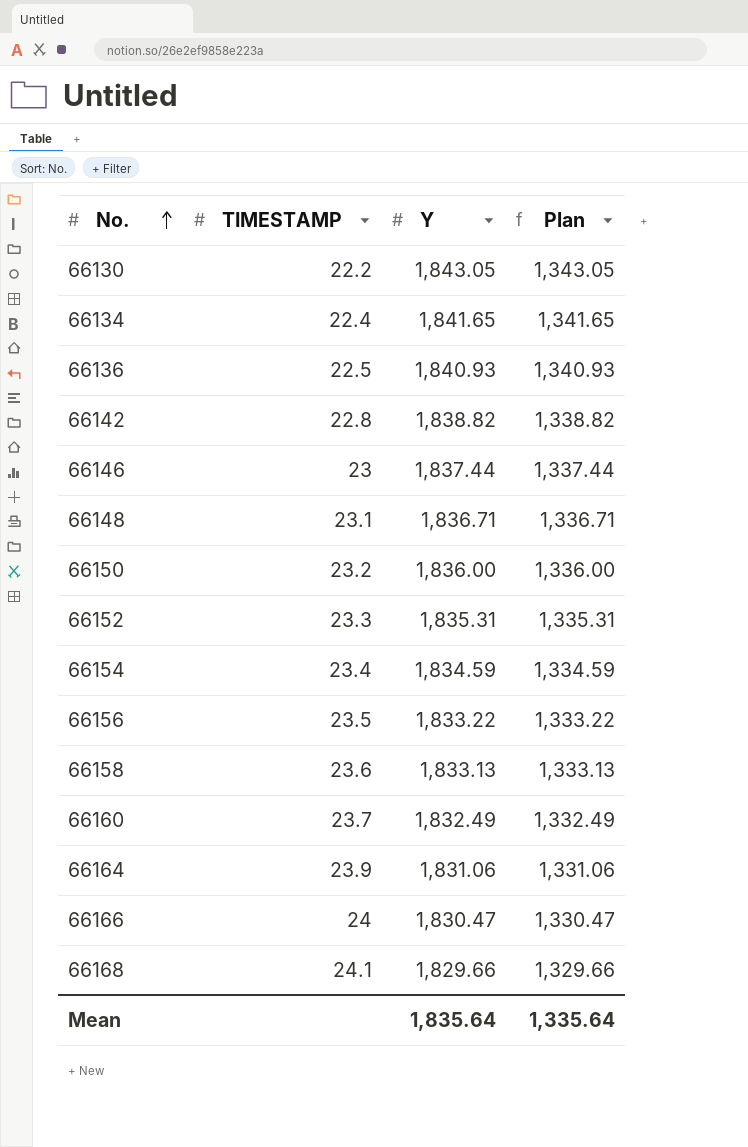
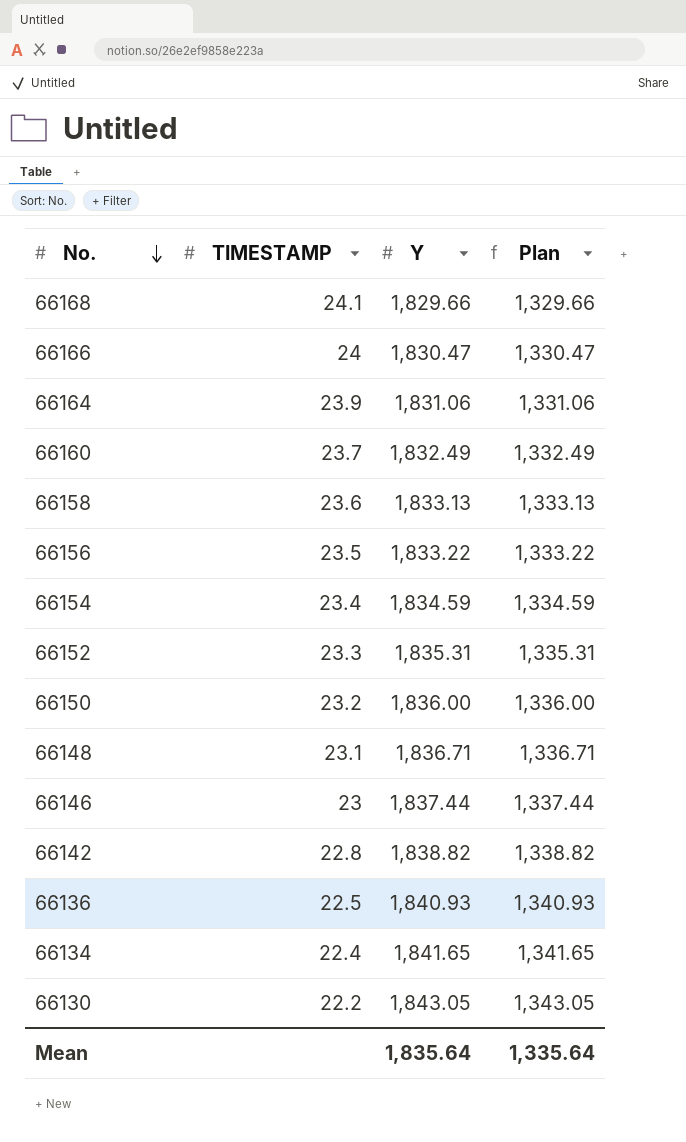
row order: No. ascending -> No. descending

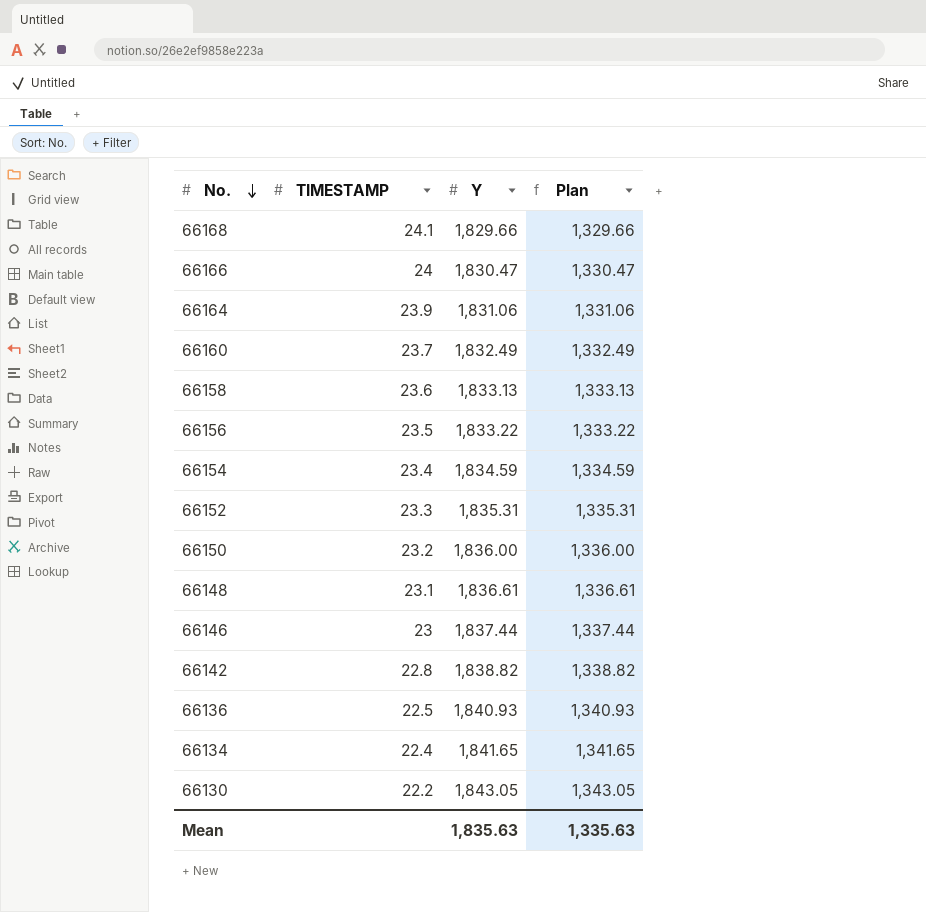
66148 | Y: 1,836.71 -> 1,836.61
66148 | Plan: 1,336.71 -> 1,336.61
Mean | Y: 1,835.64 -> 1,835.63
Mean | Plan: 1,335.64 -> 1,335.63

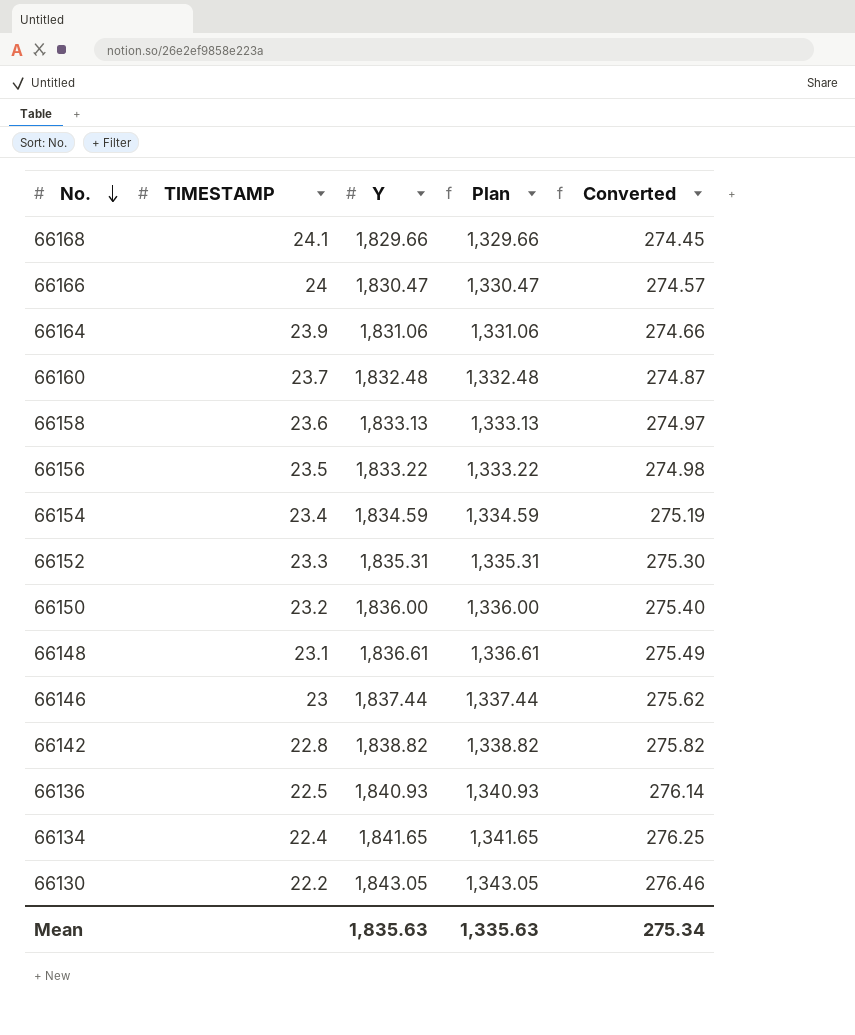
column Converted | formula: none -> [Y] * 0.15
66160 | Y: 1,832.49 -> 1,832.48
66160 | Plan: 1,332.49 -> 1,332.48

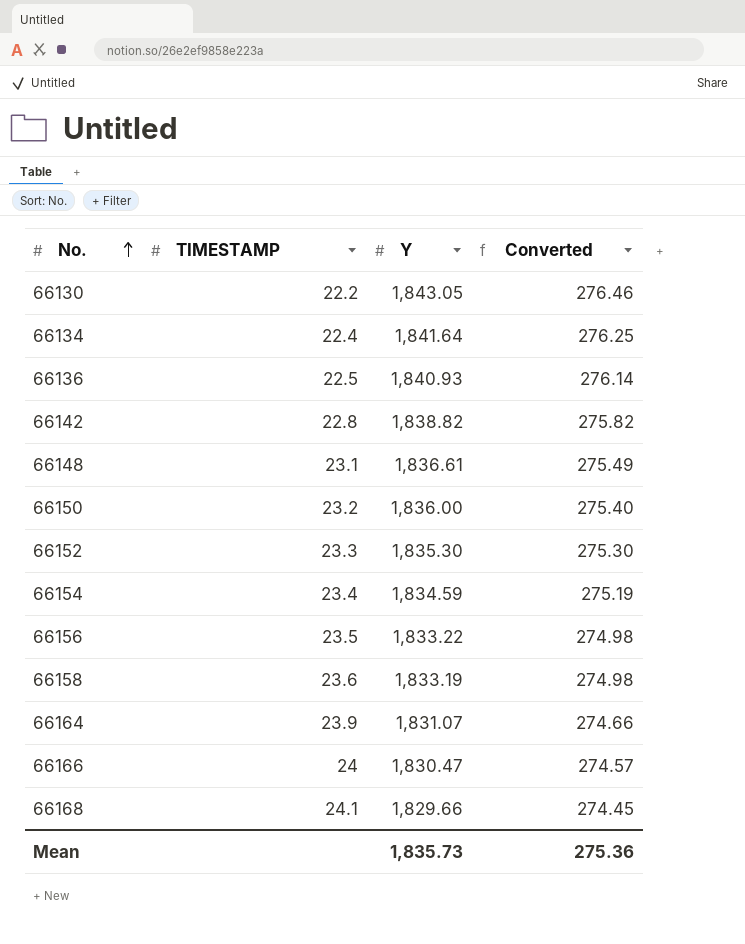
row order: No. descending -> No. ascending
column Plan | formula: [Y] - 500 -> none
row 66160: 23.7 | 1,832.48 | 1,332.48 | 274.87 -> none
row 66146: 23 | 1,837.44 | 1,337.44 | 275.62 -> none
66134 | Y: 1,841.65 -> 1,841.64
66152 | Y: 1,835.31 -> 1,835.30
66158 | Y: 1,833.13 -> 1,833.19
66158 | Converted: 274.97 -> 274.98
66164 | Y: 1,831.06 -> 1,831.07
Mean | Y: 1,835.63 -> 1,835.73
Mean | Converted: 275.34 -> 275.36

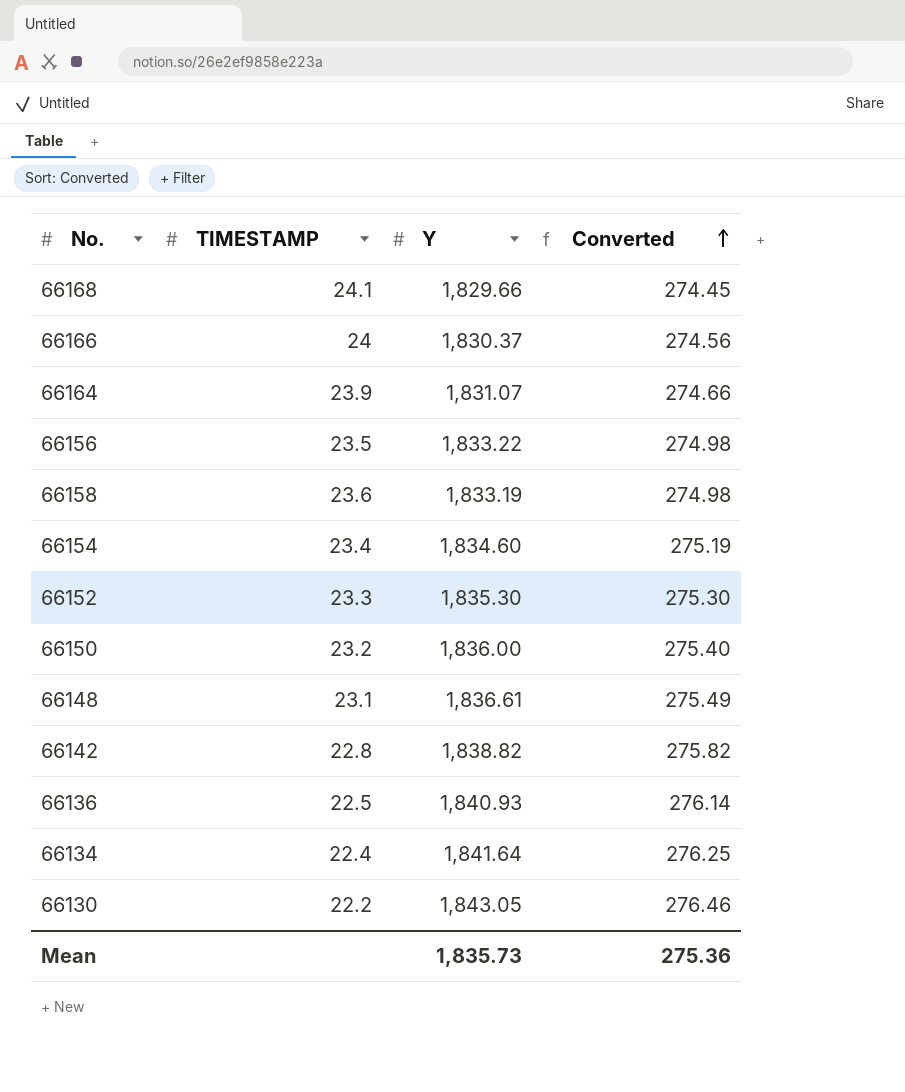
row order: No. ascending -> Converted ascending
66166 | Y: 1,830.47 -> 1,830.37
66166 | Converted: 274.57 -> 274.56
66154 | Y: 1,834.59 -> 1,834.60

